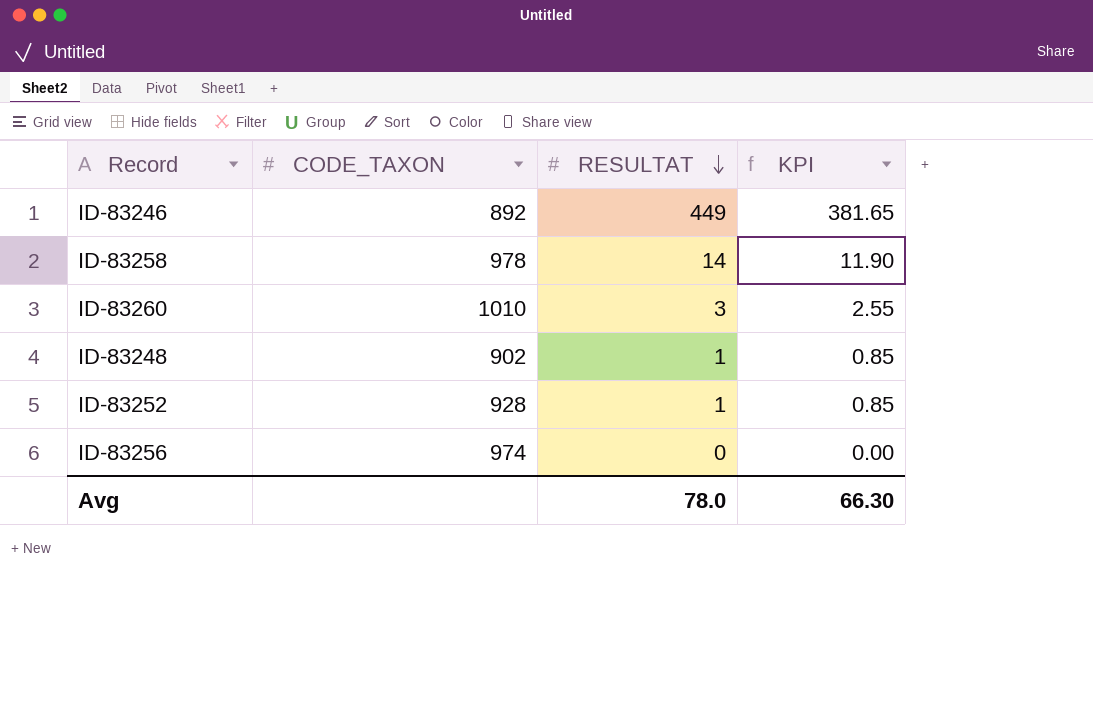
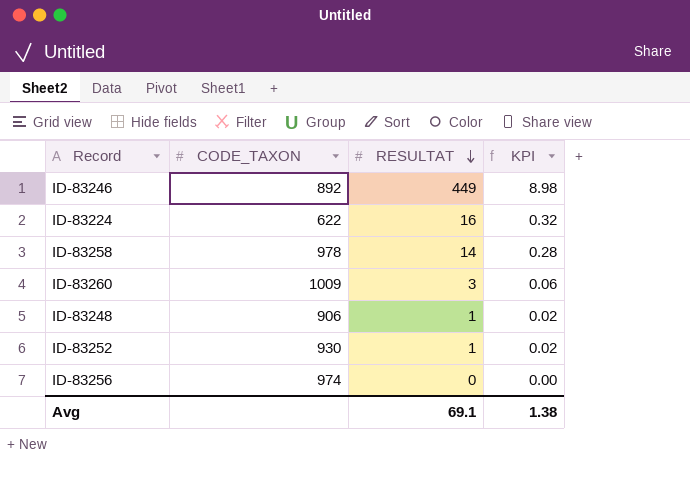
column KPI | formula: [RESULTAT] * 0.85 -> [RESULTAT] * 0.02
row ID-83224: none -> 622 | 16 | 0.32
ID-83260 | CODE_TAXON: 1010 -> 1009
ID-83248 | CODE_TAXON: 902 -> 906
ID-83252 | CODE_TAXON: 928 -> 930
Avg | RESULTAT: 78.0 -> 69.1
Avg | KPI: 66.30 -> 1.38

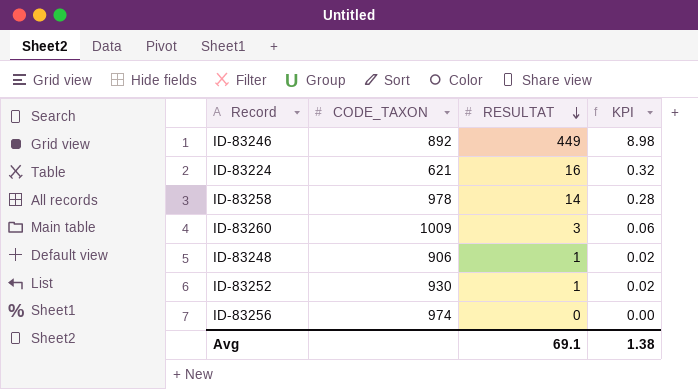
ID-83224 | CODE_TAXON: 622 -> 621

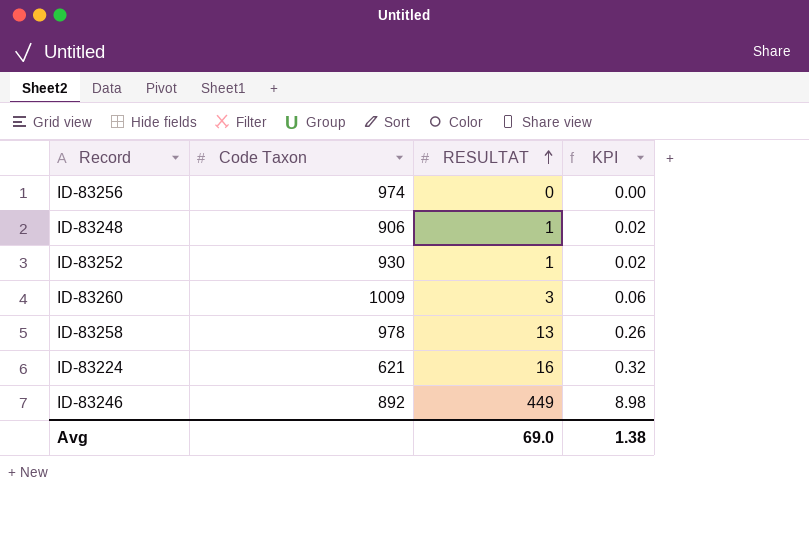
row order: RESULTAT descending -> RESULTAT ascending
column name: CODE_TAXON -> Code Taxon
ID-83258 | RESULTAT: 14 -> 13
ID-83258 | KPI: 0.28 -> 0.26
Avg | RESULTAT: 69.1 -> 69.0

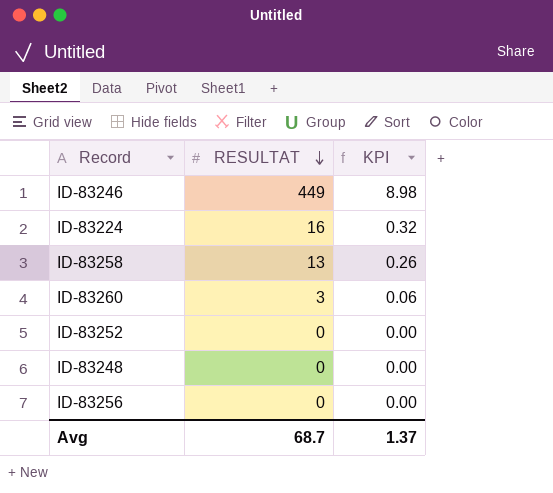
row order: RESULTAT ascending -> RESULTAT descending
column Code Taxon | position: 2 -> none
ID-83252 | RESULTAT: 1 -> 0
ID-83252 | KPI: 0.02 -> 0.00
ID-83248 | RESULTAT: 1 -> 0
ID-83248 | KPI: 0.02 -> 0.00
Avg | RESULTAT: 69.0 -> 68.7
Avg | KPI: 1.38 -> 1.37

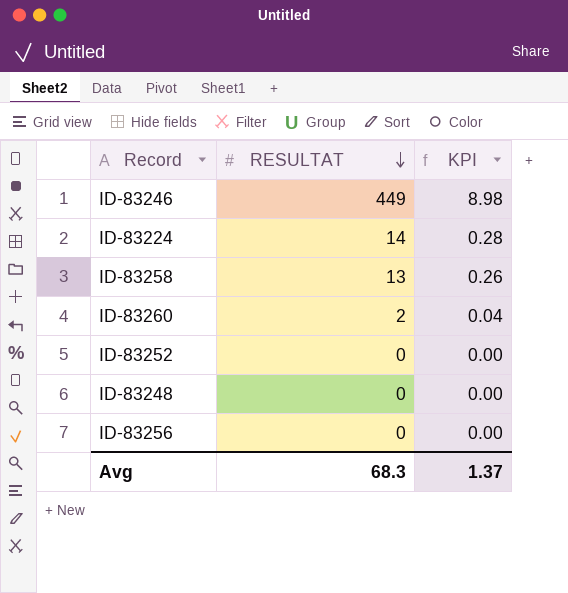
ID-83224 | RESULTAT: 16 -> 14
ID-83224 | KPI: 0.32 -> 0.28
ID-83260 | RESULTAT: 3 -> 2
ID-83260 | KPI: 0.06 -> 0.04
Avg | RESULTAT: 68.7 -> 68.3

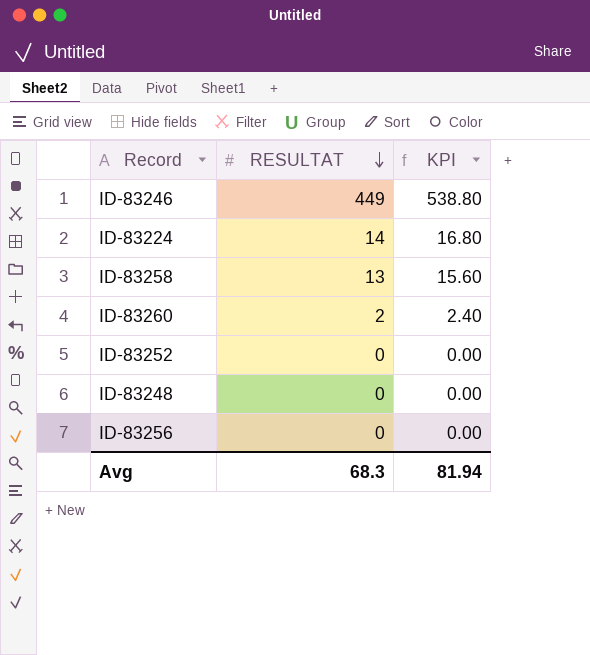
column KPI | formula: [RESULTAT] * 0.02 -> [RESULTAT] * 1.2
Avg | KPI: 1.37 -> 81.94

